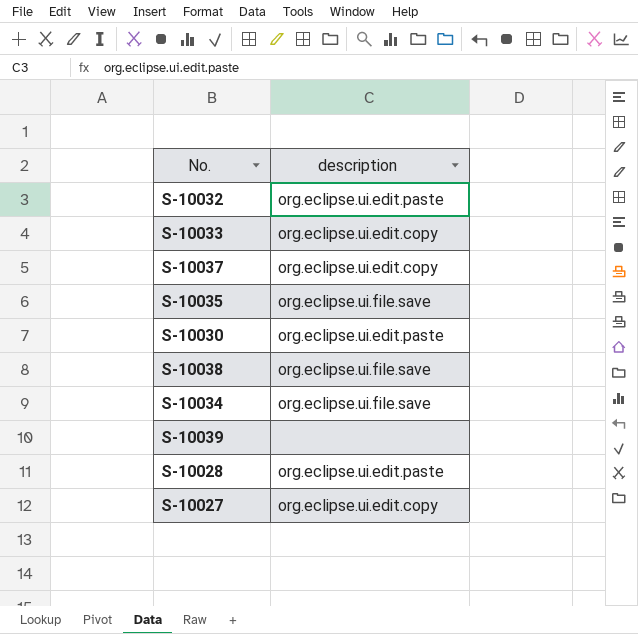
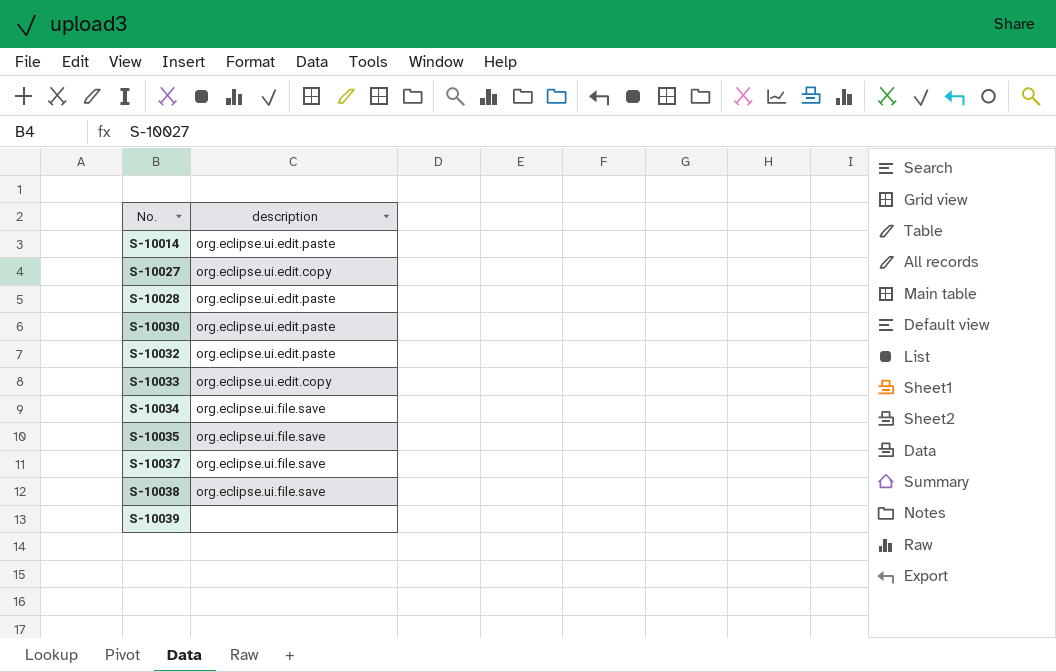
row order: none -> No. ascending
row S-10014: none -> org.eclipse.ui.edit.paste
S-10037 | description: org.eclipse.ui.edit.copy -> org.eclipse.ui.file.save

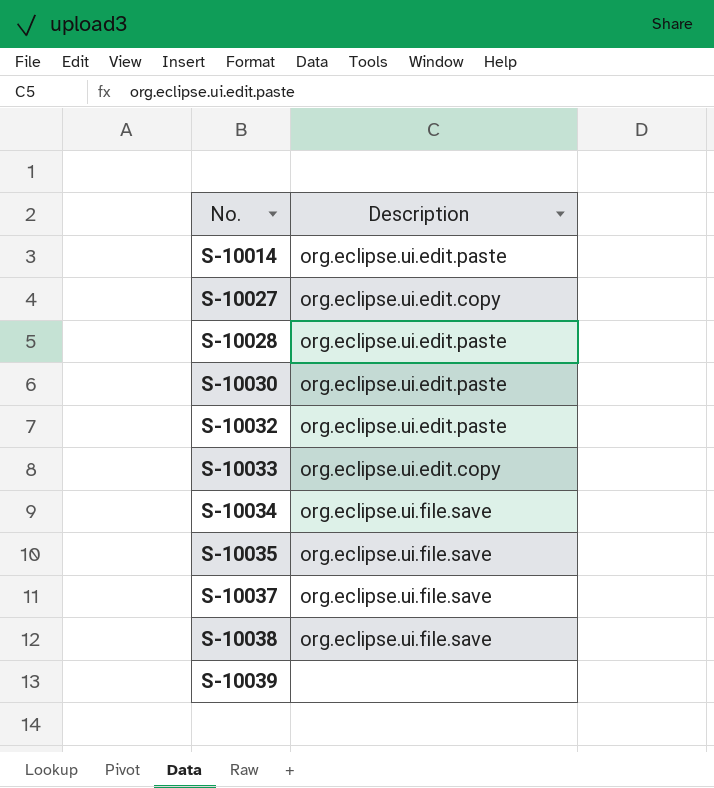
column name: description -> Description

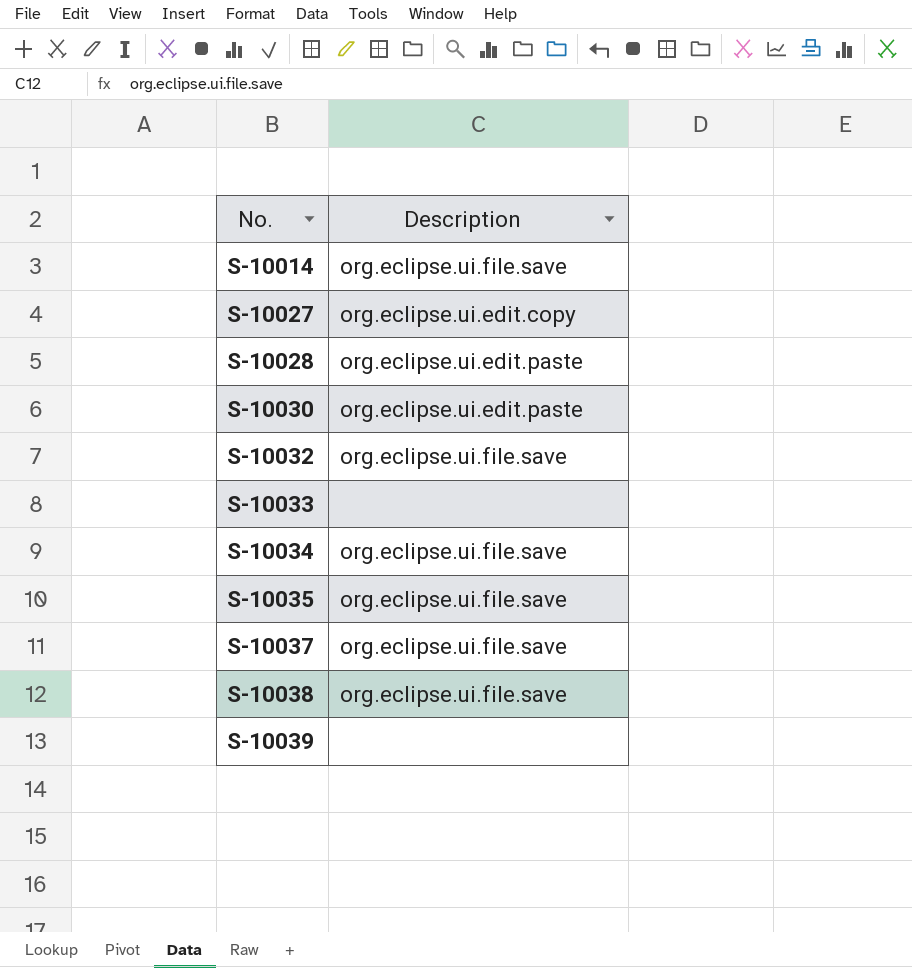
S-10014 | Description: org.eclipse.ui.edit.paste -> org.eclipse.ui.file.save
S-10032 | Description: org.eclipse.ui.edit.paste -> org.eclipse.ui.file.save
S-10033 | Description: org.eclipse.ui.edit.copy -> none

